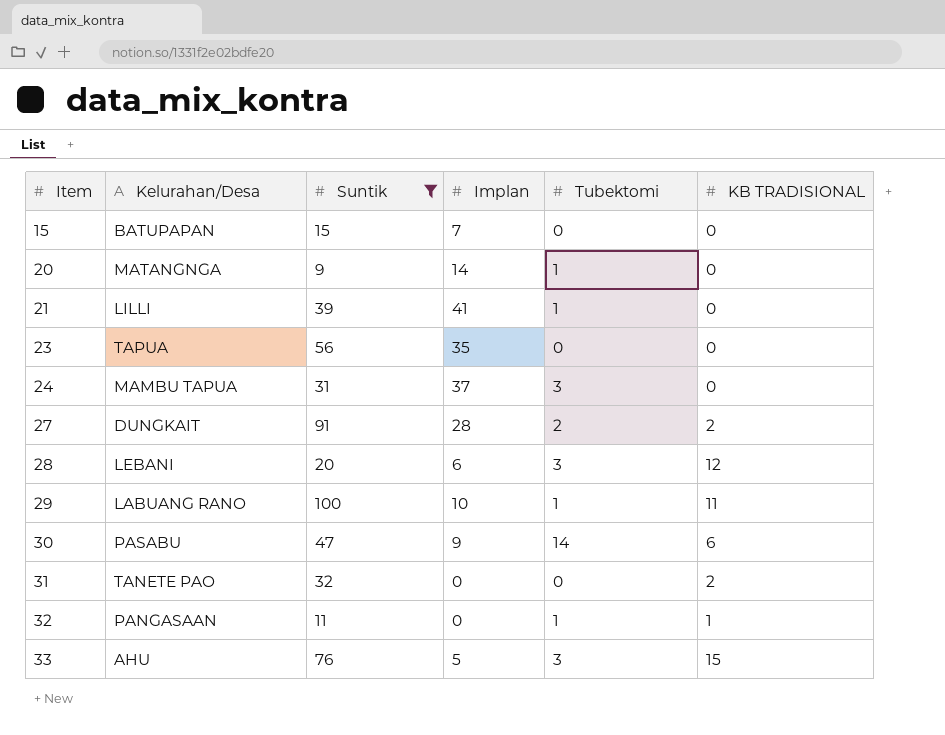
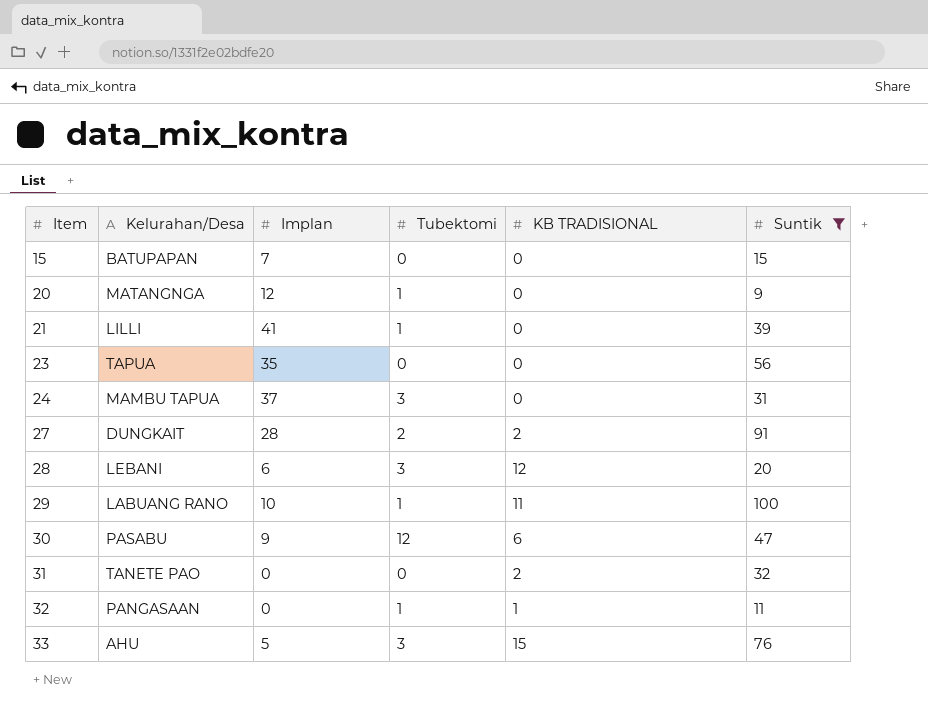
column Suntik | position: 3 -> 6
20 | Implan: 14 -> 12
30 | Tubektomi: 14 -> 12

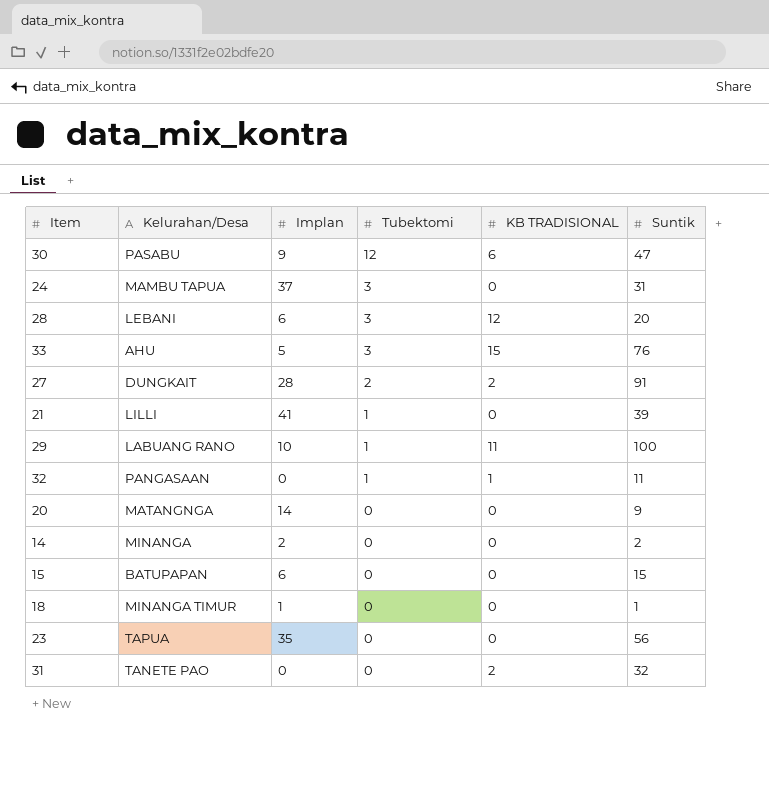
filter: Suntik >= 9 -> none
row order: Item ascending -> Tubektomi descending
20 | Implan: 12 -> 14
20 | Tubektomi: 1 -> 0
15 | Implan: 7 -> 6

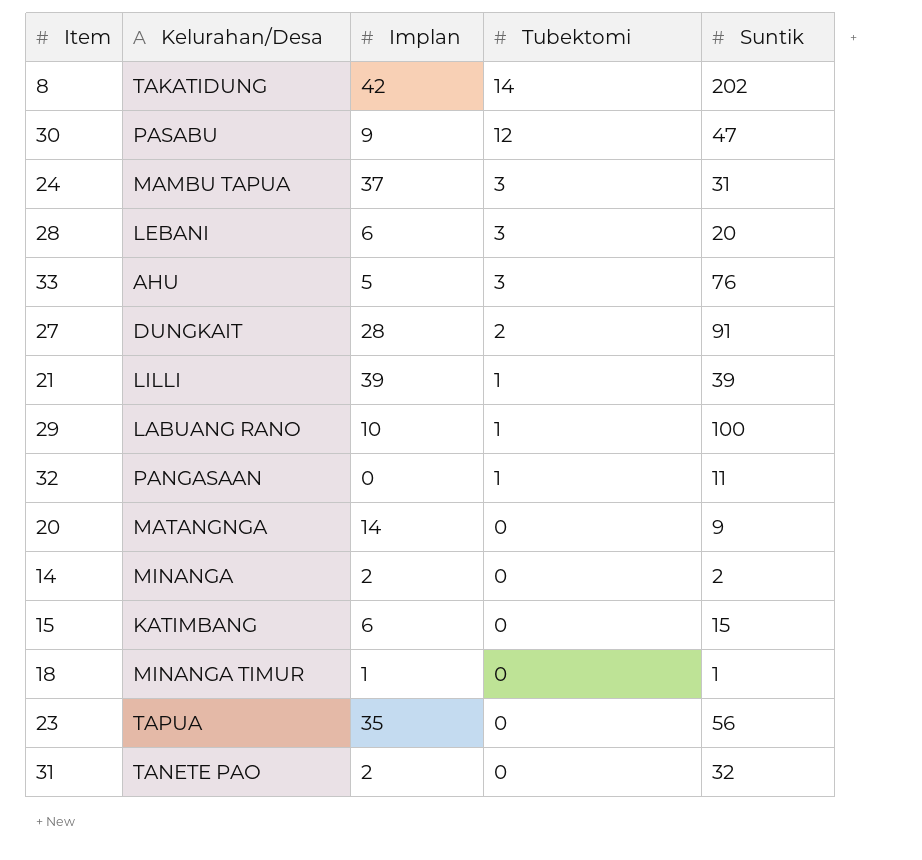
column KB TRADISIONAL | position: 5 -> none
row 8: none -> TAKATIDUNG | 42 | 14 | 202
21 | Implan: 41 -> 39
15 | Kelurahan/Desa: BATUPAPAN -> KATIMBANG
31 | Implan: 0 -> 2

